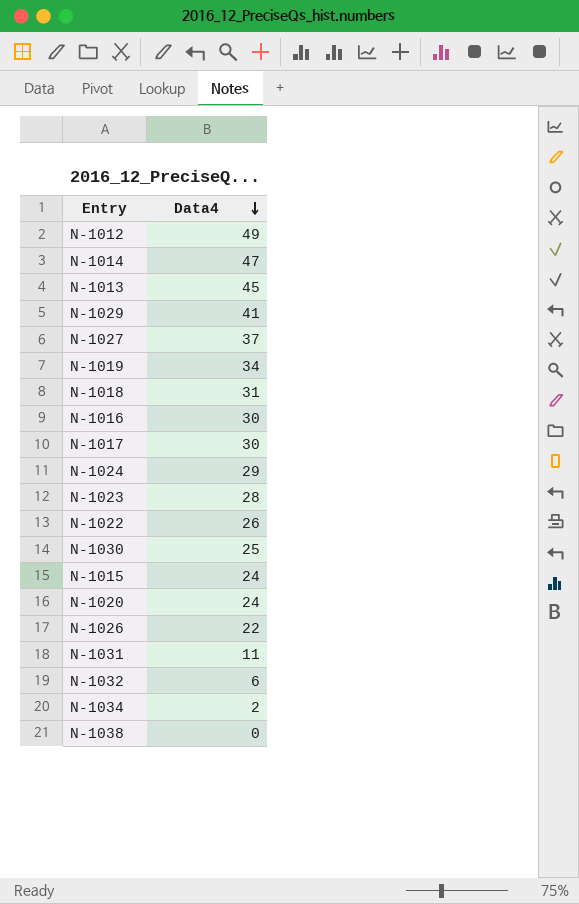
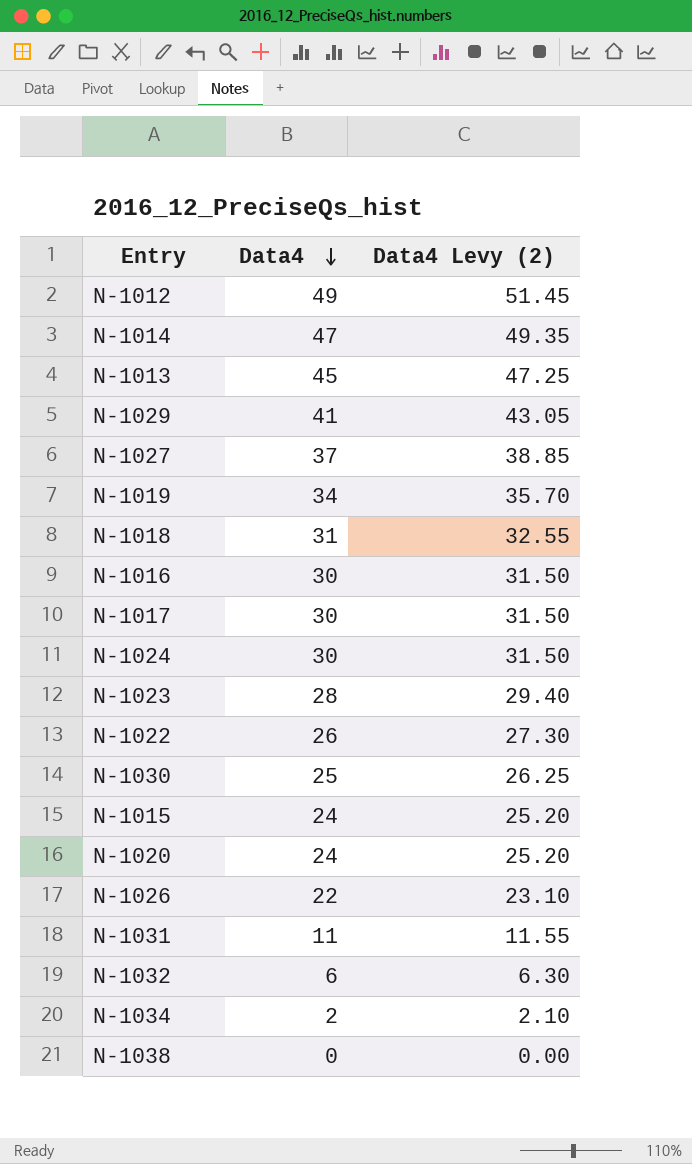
column Data4 Levy (2) | formula: none -> [Data4] * 1.05
N-1024 | Data4: 29 -> 30

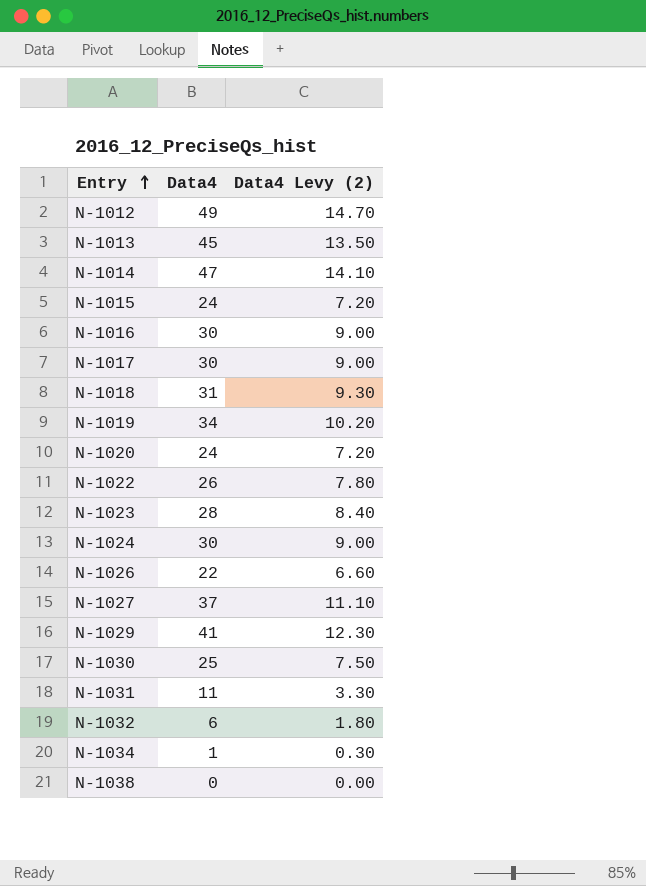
row order: Data4 descending -> Entry ascending
column Data4 Levy (2) | formula: [Data4] * 1.05 -> [Data4] * 0.3
N-1034 | Data4: 2 -> 1

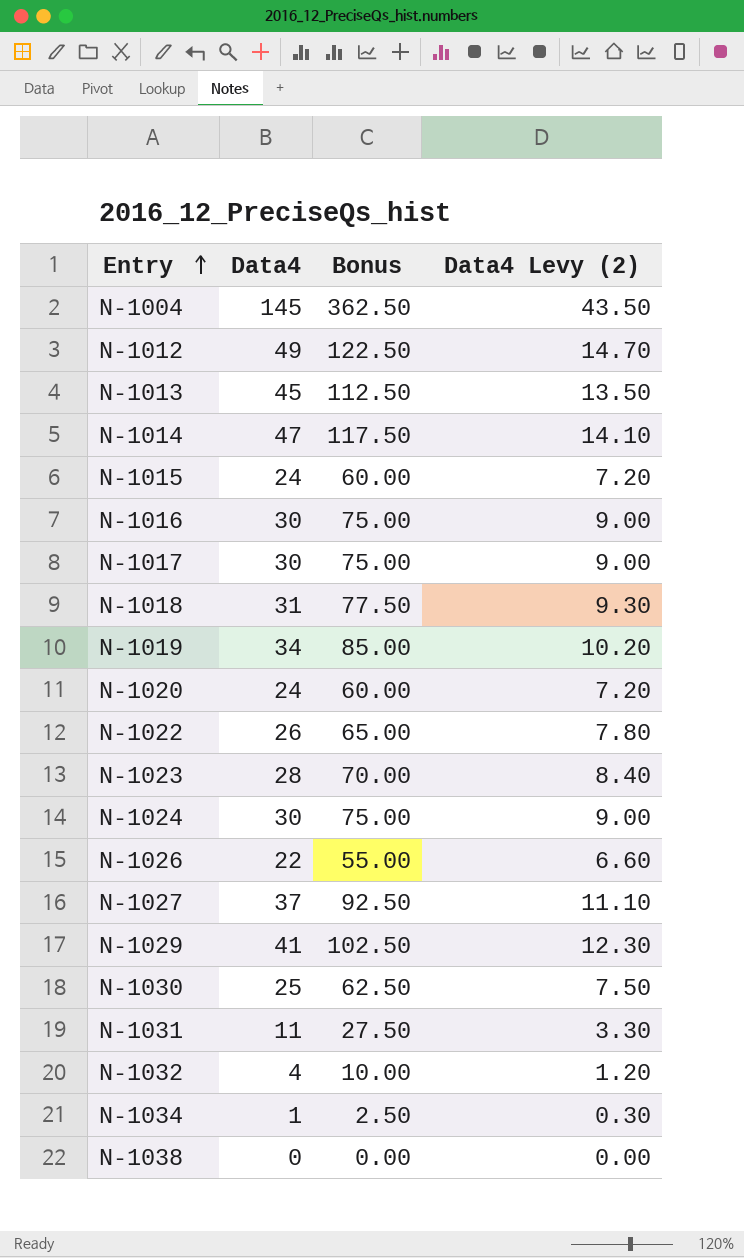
column Bonus | formula: none -> [Data4] * 2.5
row N-1004: none -> 145 | 362.50 | 43.50
N-1032 | Data4: 6 -> 4
N-1032 | Data4 Levy (2): 1.80 -> 1.20

